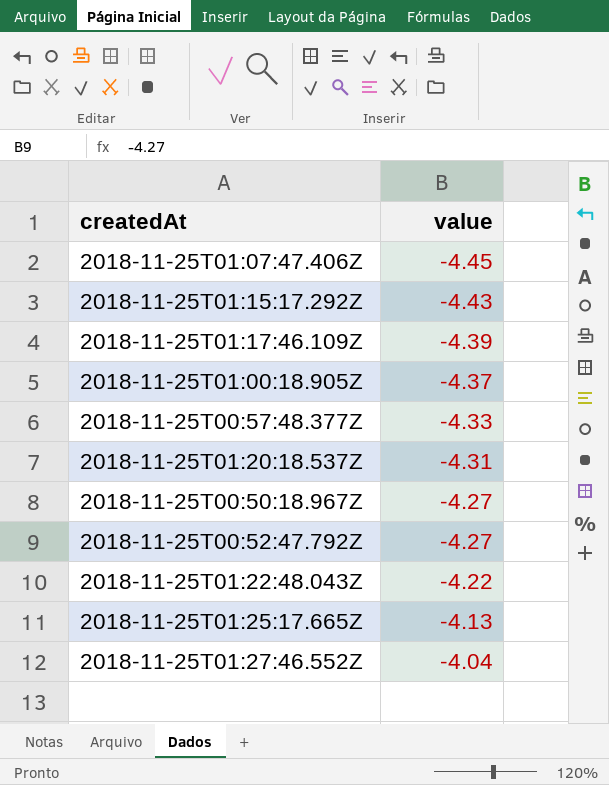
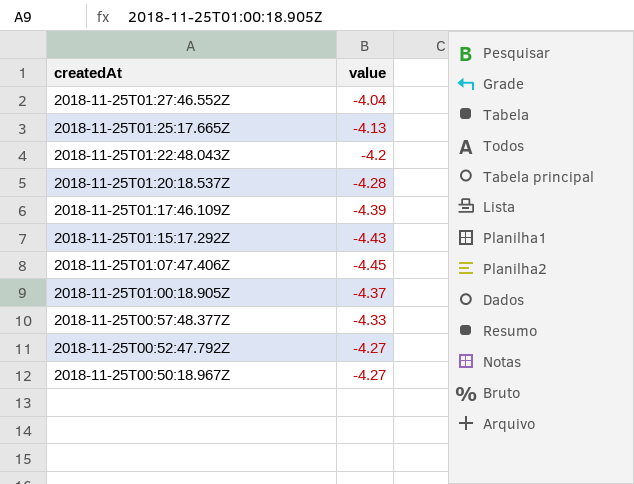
row order: value ascending -> createdAt descending
2018-11-25T01:22:48.043Z | value: -4.22 -> -4.2
2018-11-25T01:20:18.537Z | value: -4.31 -> -4.28

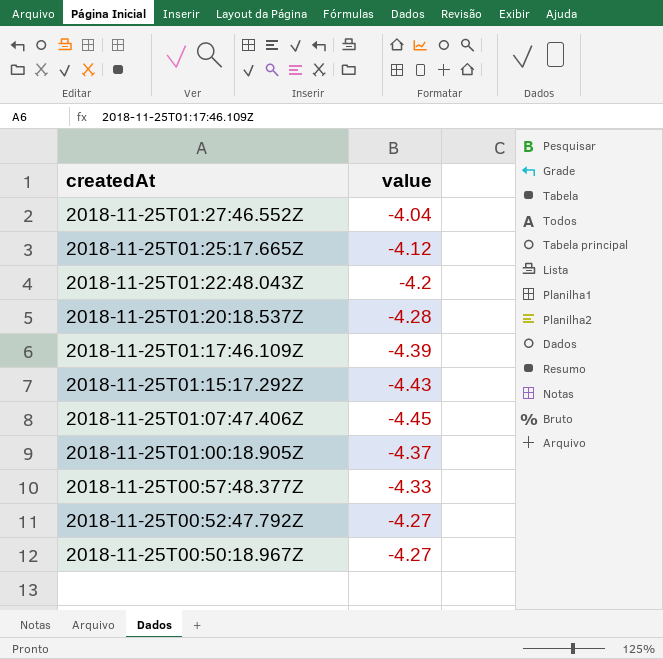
2018-11-25T01:25:17.665Z | value: -4.13 -> -4.12

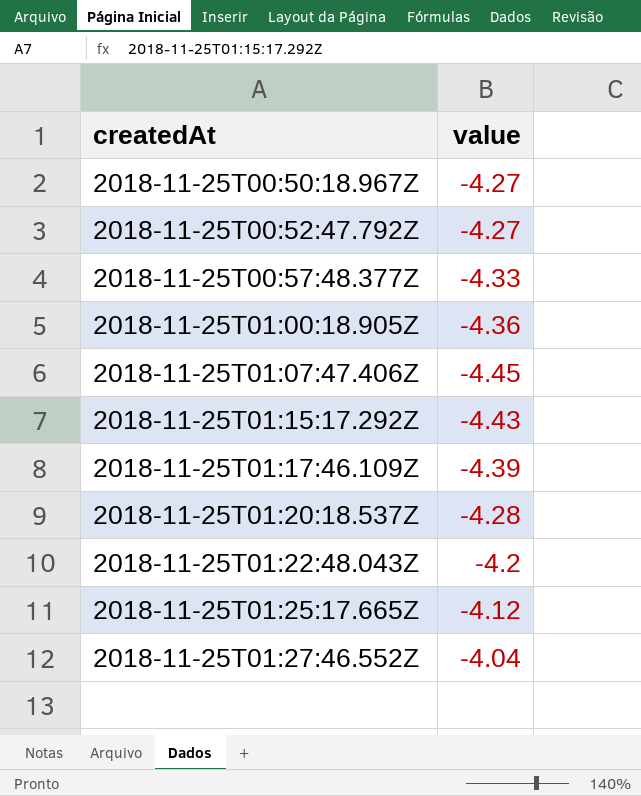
row order: createdAt descending -> createdAt ascending
2018-11-25T01:00:18.905Z | value: -4.37 -> -4.36

